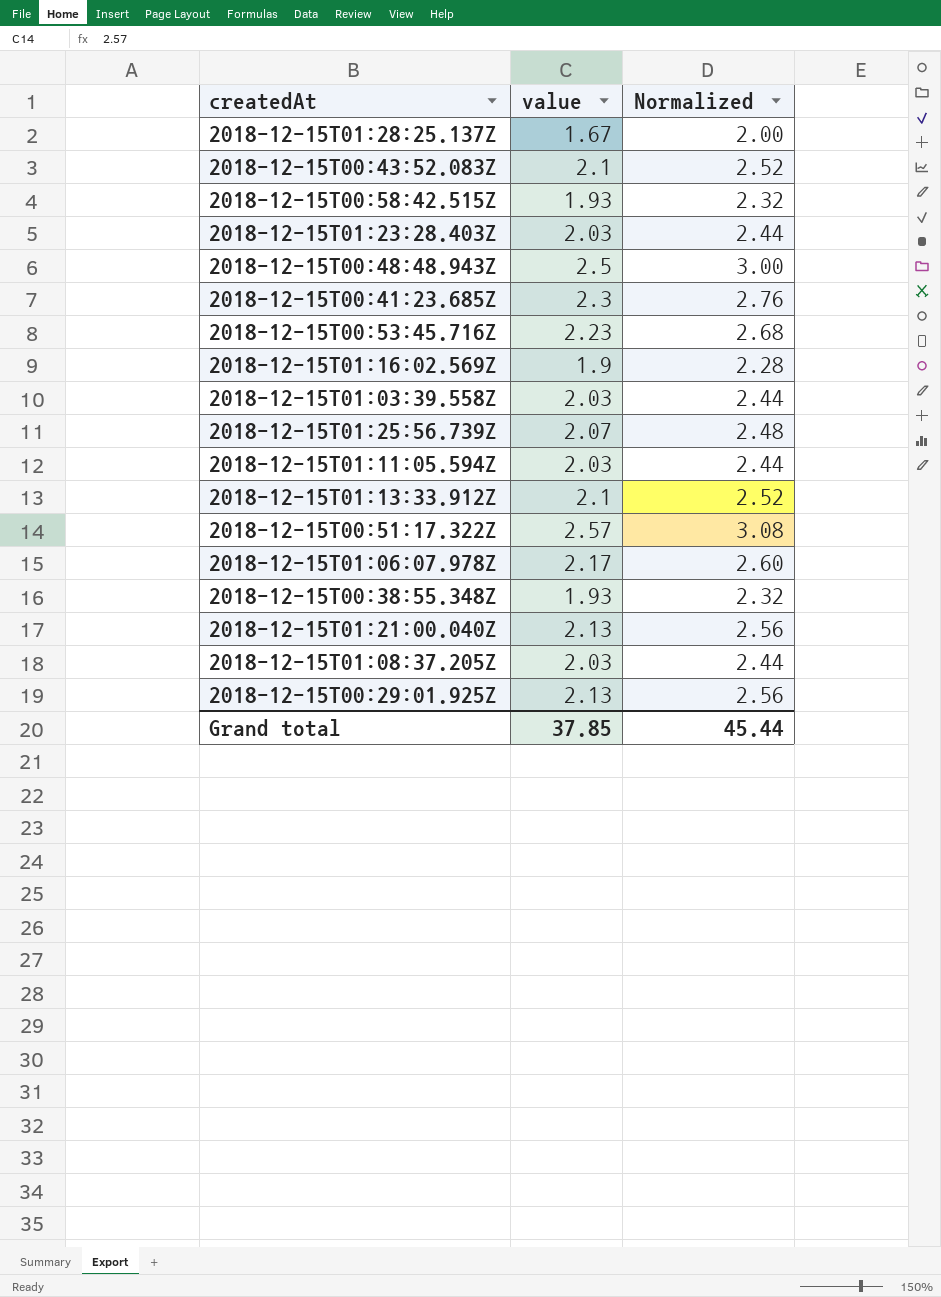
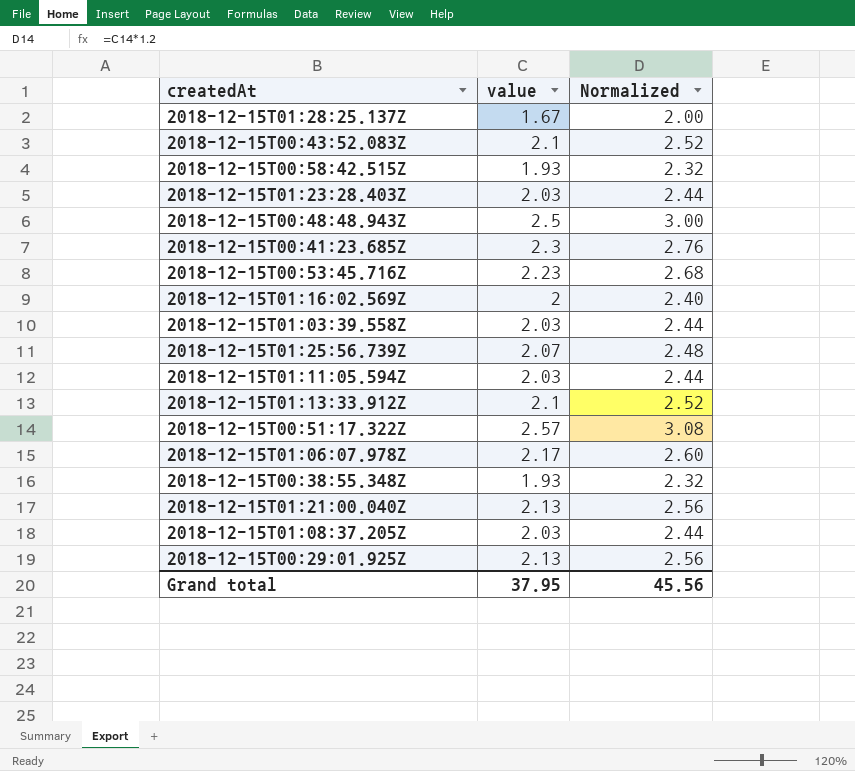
2018-12-15T01:16:02.569Z | value: 1.9 -> 2
2018-12-15T01:16:02.569Z | Normalized: 2.28 -> 2.40
Grand total | value: 37.85 -> 37.95
Grand total | Normalized: 45.44 -> 45.56

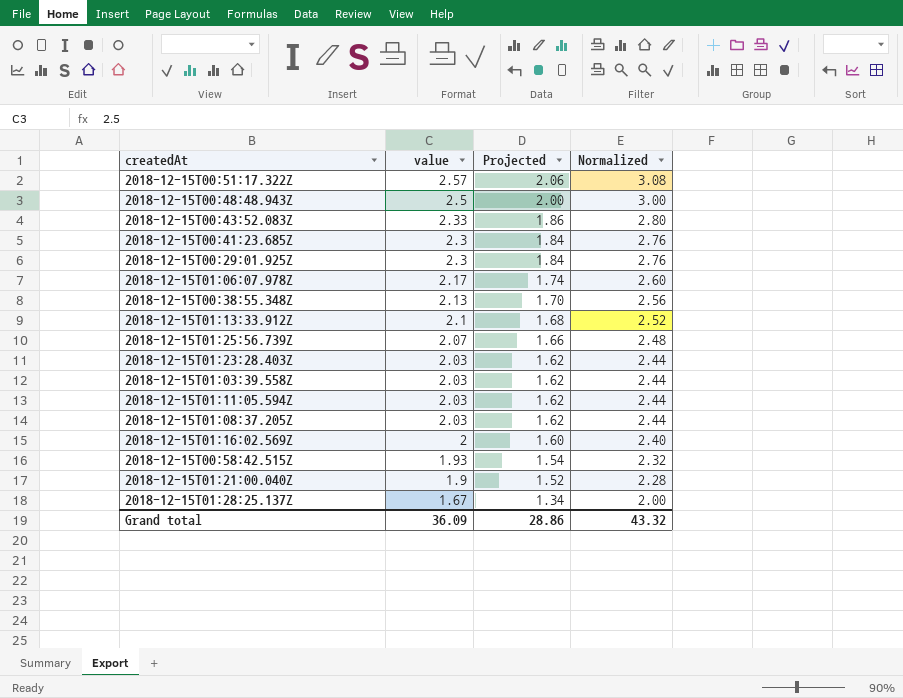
row order: none -> value descending
column Projected | formula: none -> [value] * 0.8
row 2018-12-15T00:53:45.716Z: 2.23 | 2.68 -> none
2018-12-15T00:43:52.083Z | value: 2.1 -> 2.33
2018-12-15T00:43:52.083Z | Normalized: 2.52 -> 2.80
2018-12-15T00:29:01.925Z | value: 2.13 -> 2.3
2018-12-15T00:29:01.925Z | Normalized: 2.56 -> 2.76
2018-12-15T00:38:55.348Z | value: 1.93 -> 2.13
2018-12-15T00:38:55.348Z | Normalized: 2.32 -> 2.56
2018-12-15T01:21:00.040Z | value: 2.13 -> 1.9
2018-12-15T01:21:00.040Z | Normalized: 2.56 -> 2.28
Grand total | value: 37.95 -> 36.09
Grand total | Normalized: 45.56 -> 43.32

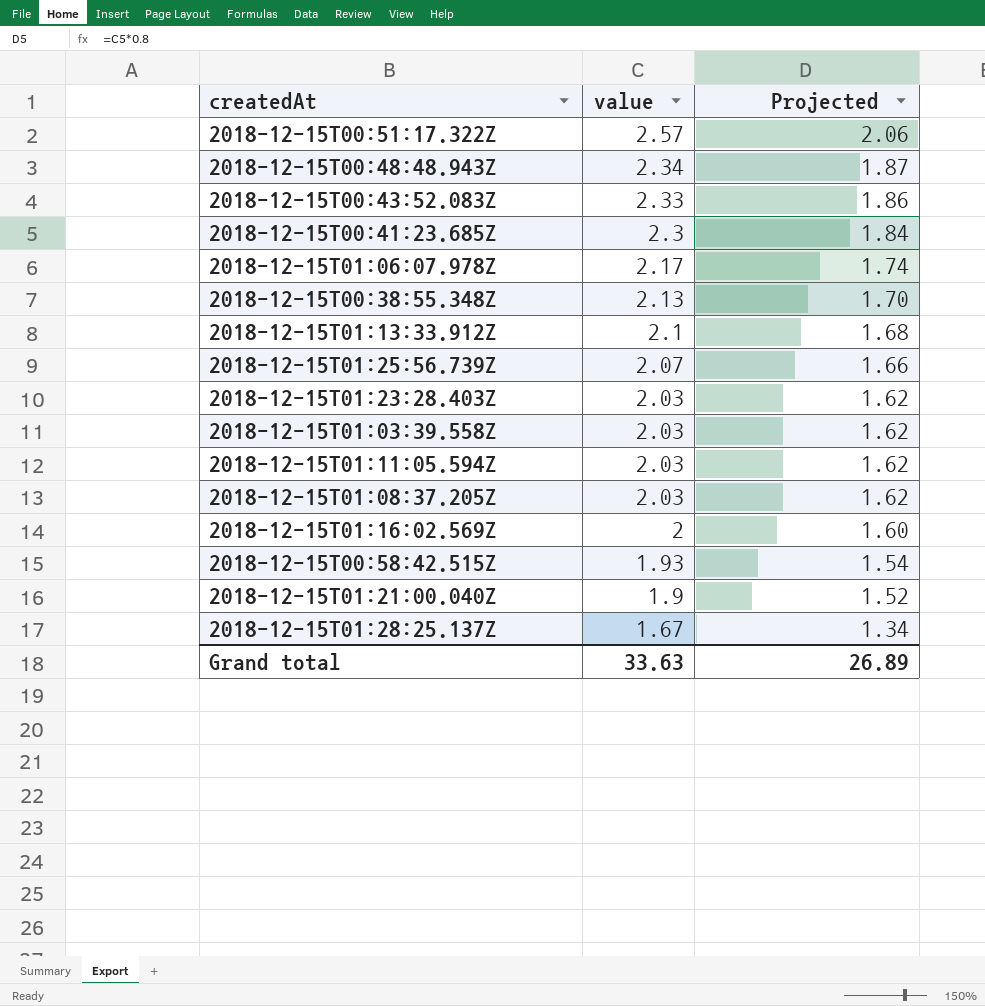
column Normalized | formula: [value] * 1.2 -> none
row 2018-12-15T00:29:01.925Z: 2.3 | 1.84 | 2.76 -> none
2018-12-15T00:48:48.943Z | value: 2.5 -> 2.34
2018-12-15T00:48:48.943Z | Projected: 2.00 -> 1.87
Grand total | value: 36.09 -> 33.63
Grand total | Projected: 28.86 -> 26.89

